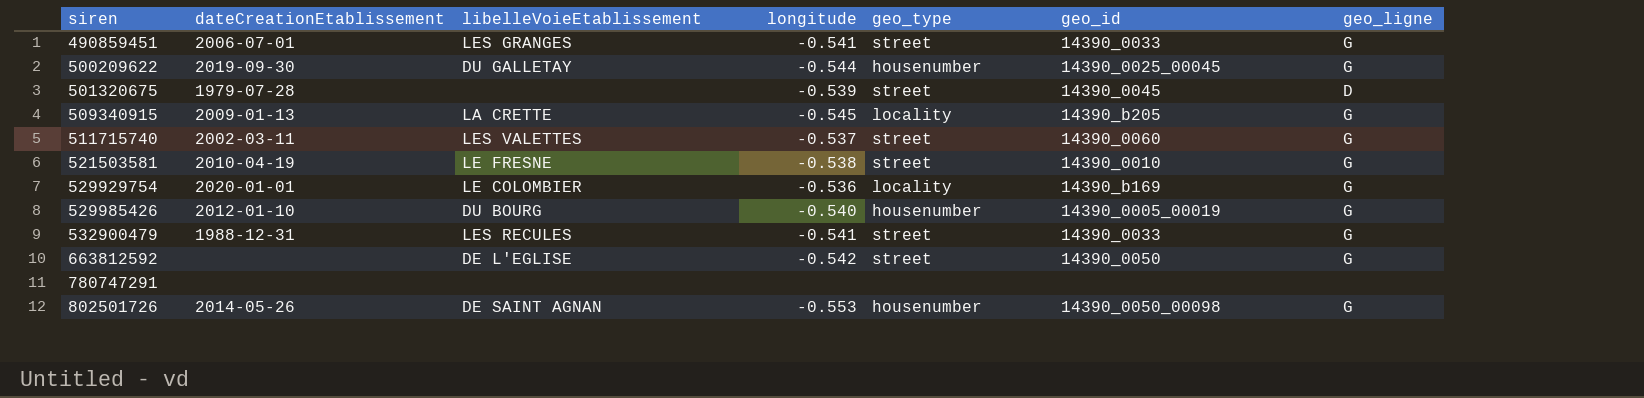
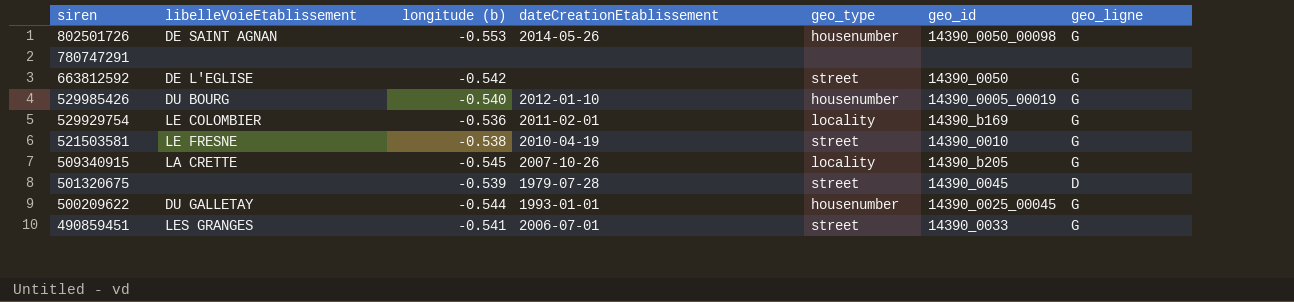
row order: siren ascending -> siren descending
column name: longitude -> longitude (b)
column dateCreationEtablissement | position: 2 -> 4
row 511715740: 2002-03-11 | LES VALETTES | -0.537 | street | 14390_0060 | G -> none
row 532900479: 1988-12-31 | LES RECULES | -0.541 | street | 14390_0033 | G -> none
529929754 | dateCreationEtablissement: 2020-01-01 -> 2011-02-01
509340915 | dateCreationEtablissement: 2009-01-13 -> 2007-10-26
500209622 | dateCreationEtablissement: 2019-09-30 -> 1993-01-01

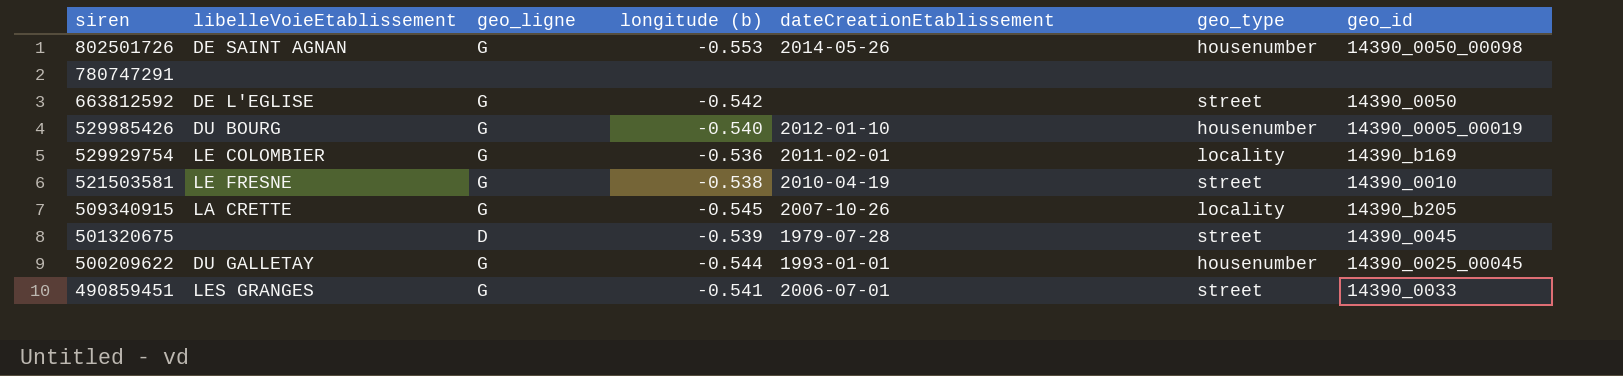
column geo_ligne | position: 7 -> 3

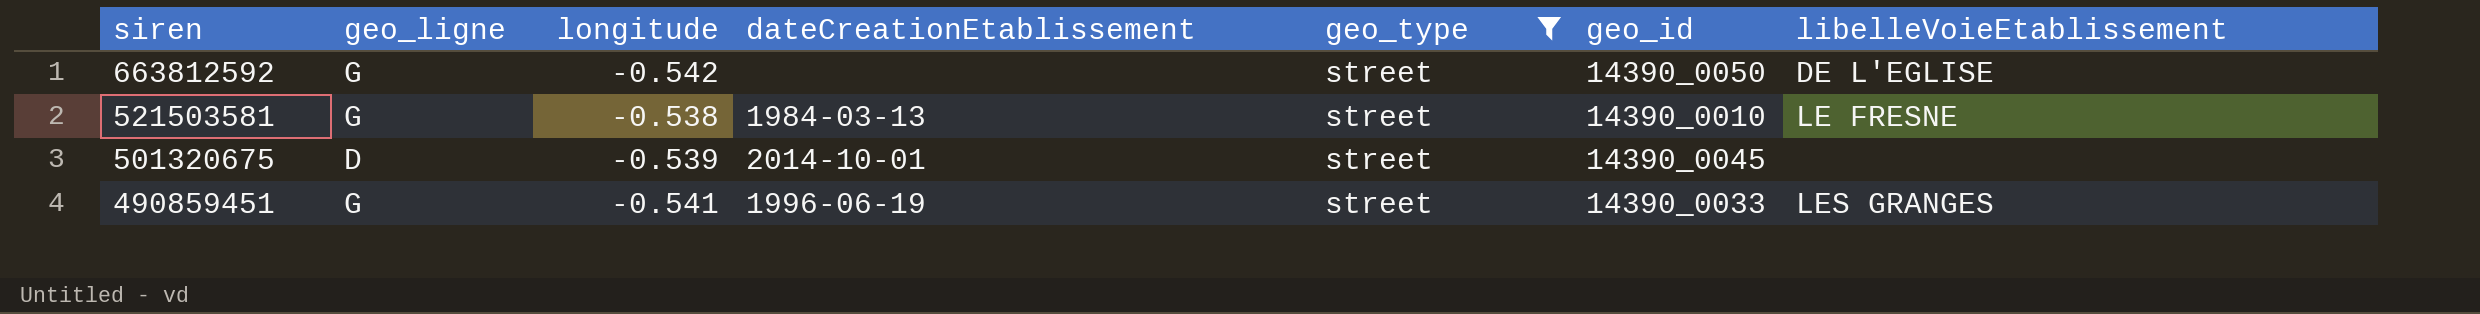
filter: none -> geo_type = street
column name: longitude (b) -> longitude
column libelleVoieEtablissement | position: 2 -> 7
521503581 | dateCreationEtablissement: 2010-04-19 -> 1984-03-13
501320675 | dateCreationEtablissement: 1979-07-28 -> 2014-10-01
490859451 | dateCreationEtablissement: 2006-07-01 -> 1996-06-19

